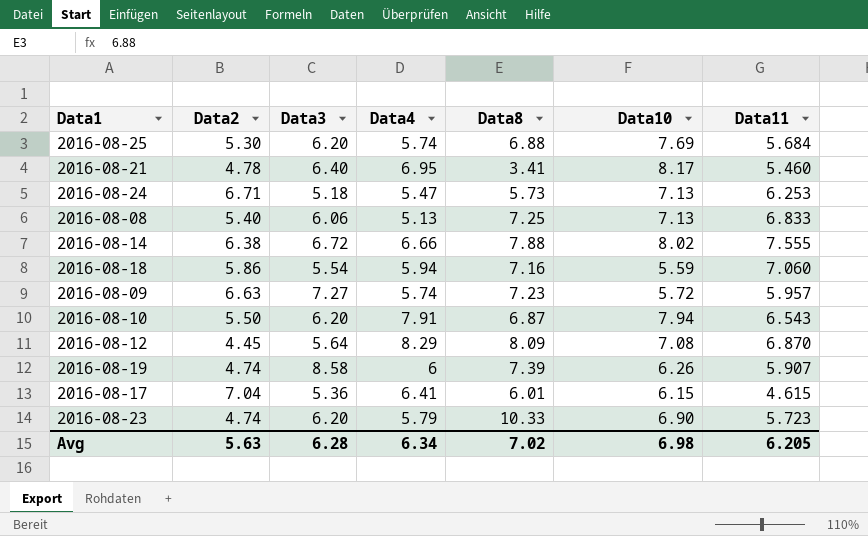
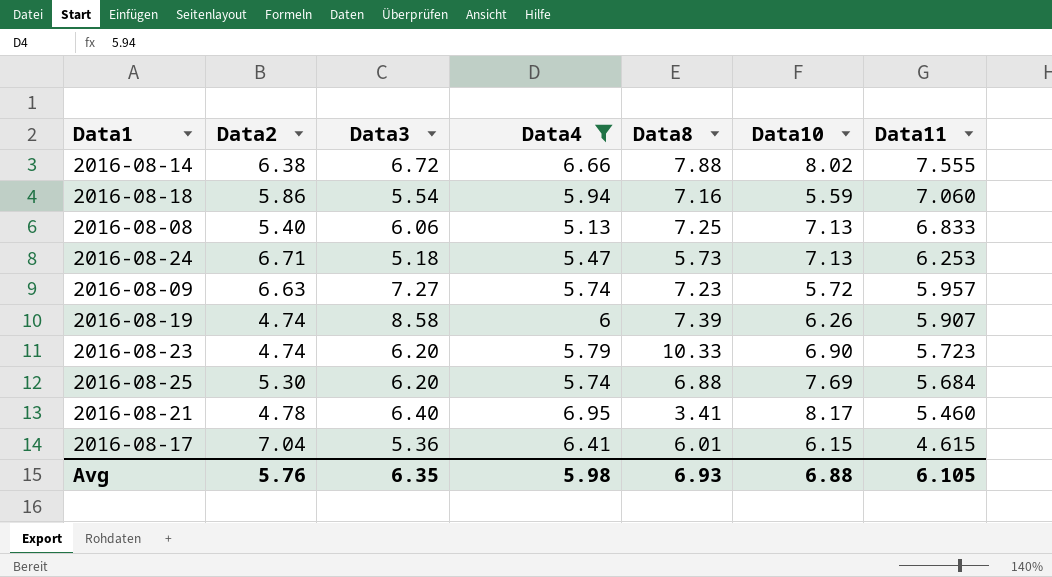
filter: none -> Data4 <= 6.95
row order: none -> Data11 descending
Avg | Data2: 5.63 -> 5.76
Avg | Data3: 6.28 -> 6.35
Avg | Data4: 6.34 -> 5.98
Avg | Data8: 7.02 -> 6.93
Avg | Data10: 6.98 -> 6.88
Avg | Data11: 6.205 -> 6.105

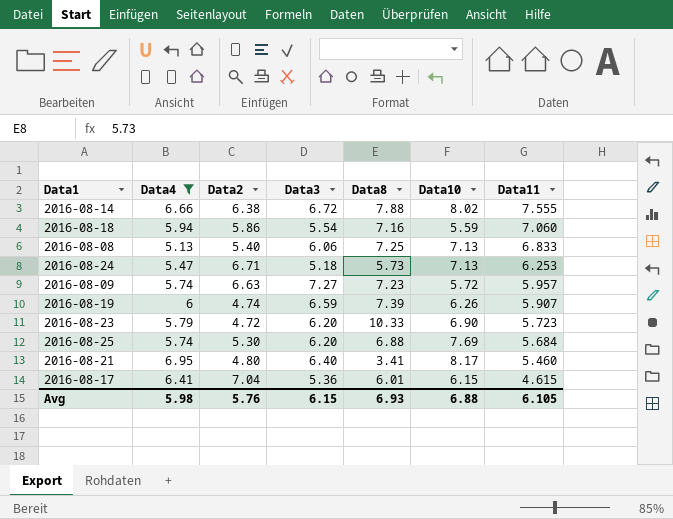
column Data4 | position: 4 -> 2
2016-08-19 | Data3: 8.58 -> 6.59
2016-08-23 | Data2: 4.74 -> 4.72
2016-08-21 | Data2: 4.78 -> 4.80
Avg | Data3: 6.35 -> 6.15

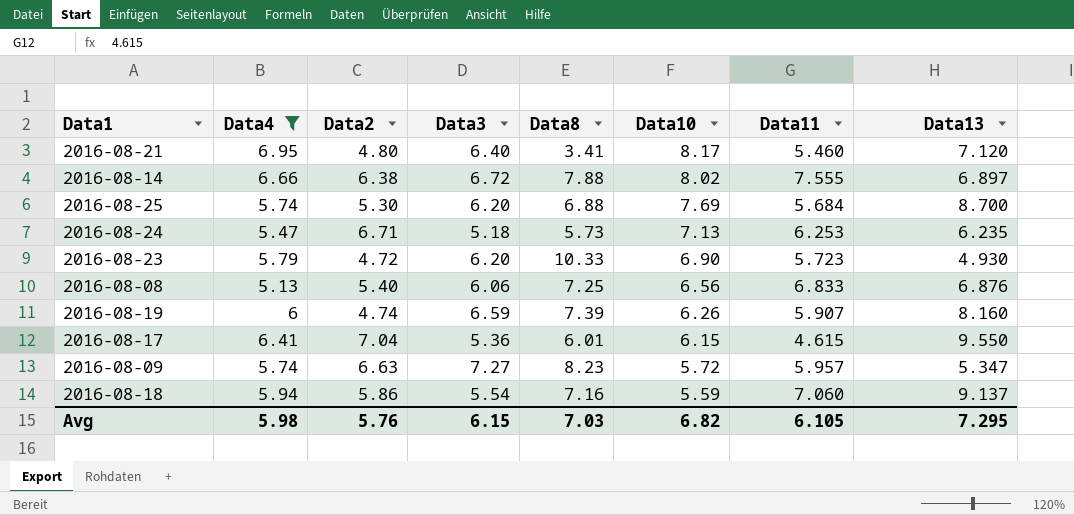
row order: Data11 descending -> Data10 descending
column Data13 | position: none -> 8
2016-08-08 | Data10: 7.13 -> 6.56
2016-08-09 | Data8: 7.23 -> 8.23
Avg | Data8: 6.93 -> 7.03
Avg | Data10: 6.88 -> 6.82

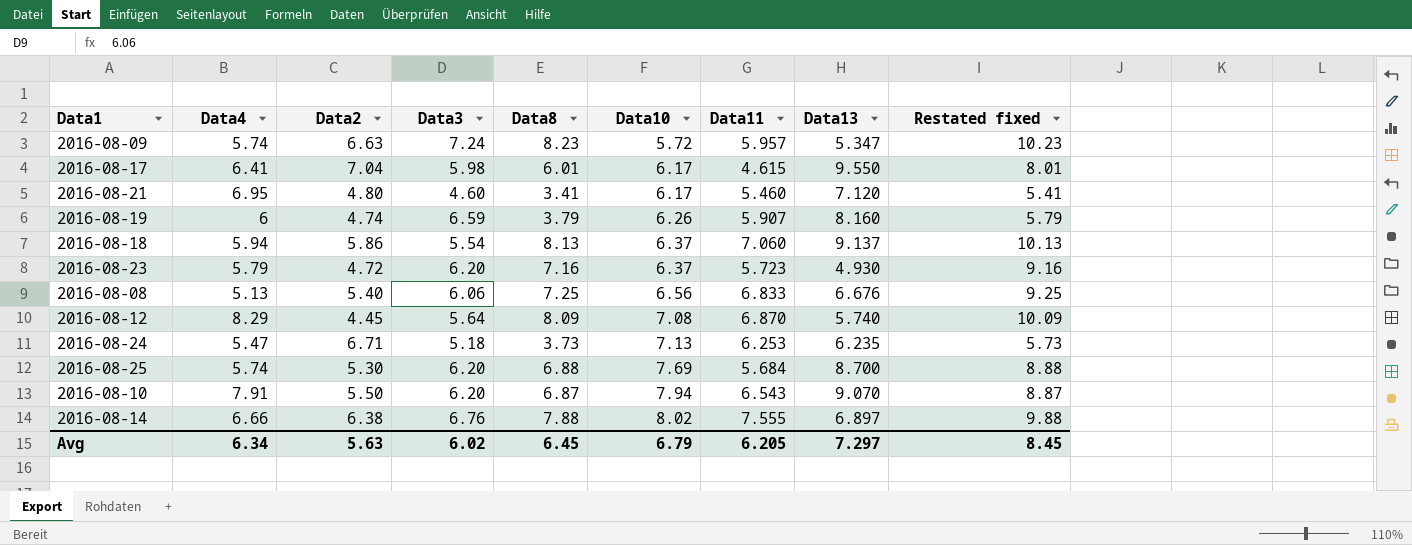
filter: Data4 <= 6.95 -> none
row order: Data10 descending -> Data10 ascending
column Restated fixed | formula: none -> [Data8] + 2
2016-08-09 | Data3: 7.27 -> 7.24
2016-08-17 | Data3: 5.36 -> 5.98
2016-08-17 | Data10: 6.15 -> 6.17
2016-08-21 | Data3: 6.40 -> 4.60
2016-08-21 | Data10: 8.17 -> 6.17
2016-08-19 | Data8: 7.39 -> 3.79
2016-08-18 | Data8: 7.16 -> 8.13
2016-08-18 | Data10: 5.59 -> 6.37
2016-08-23 | Data8: 10.33 -> 7.16
2016-08-23 | Data10: 6.90 -> 6.37
2016-08-08 | Data13: 6.876 -> 6.676
2016-08-24 | Data8: 5.73 -> 3.73
2016-08-14 | Data3: 6.72 -> 6.76
Avg | Data4: 5.98 -> 6.34
Avg | Data2: 5.76 -> 5.63
Avg | Data3: 6.15 -> 6.02
Avg | Data8: 7.03 -> 6.45
Avg | Data10: 6.82 -> 6.79
Avg | Data11: 6.105 -> 6.205
Avg | Data13: 7.295 -> 7.297

